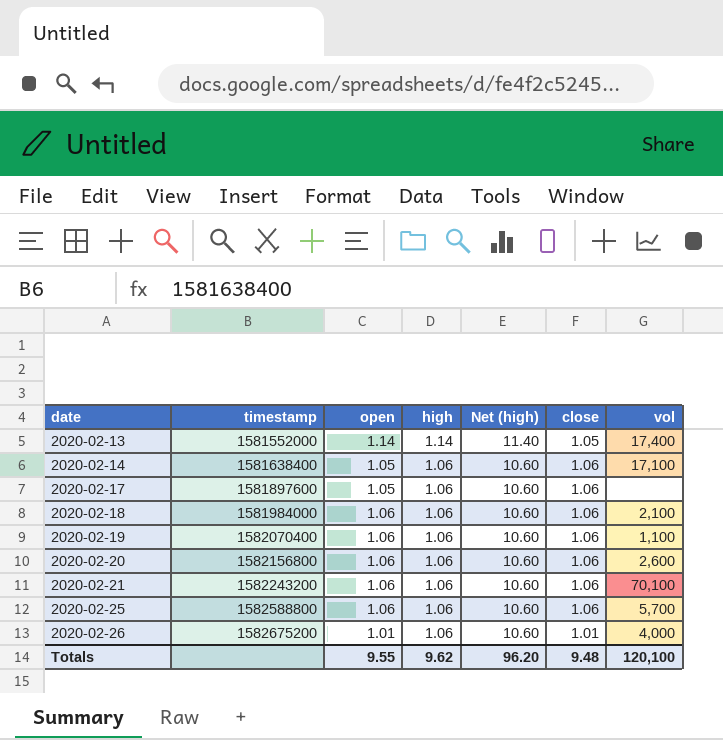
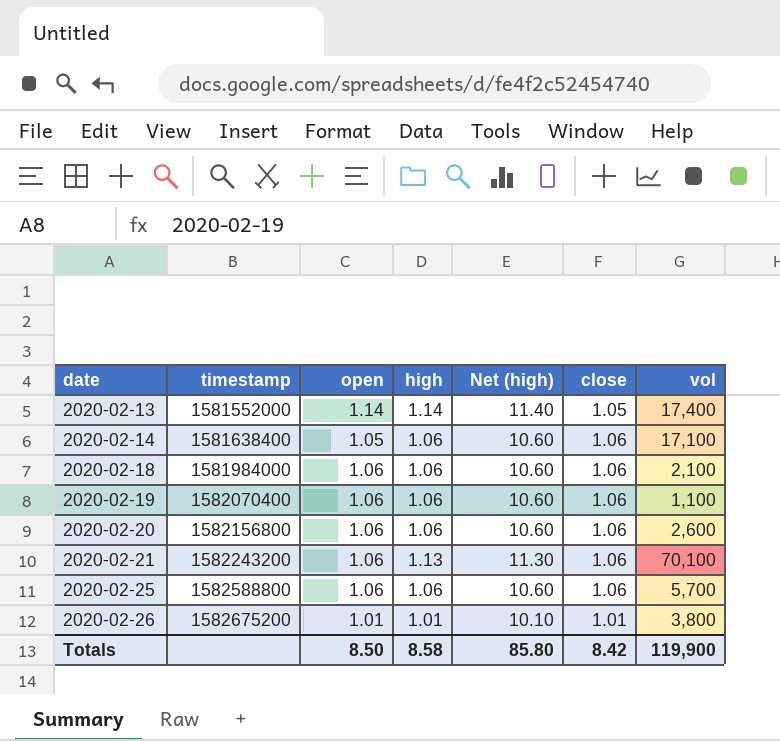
row 2020-02-17: 1581897600 | 1.05 | 1.06 | 10.60 | 1.06 | none -> none
2020-02-21 | high: 1.06 -> 1.13
2020-02-21 | Net (high): 10.60 -> 11.30
2020-02-26 | high: 1.06 -> 1.01
2020-02-26 | Net (high): 10.60 -> 10.10
2020-02-26 | vol: 4,000 -> 3,800
Totals | open: 9.55 -> 8.50
Totals | high: 9.62 -> 8.58
Totals | Net (high): 96.20 -> 85.80
Totals | close: 9.48 -> 8.42
Totals | vol: 120,100 -> 119,900

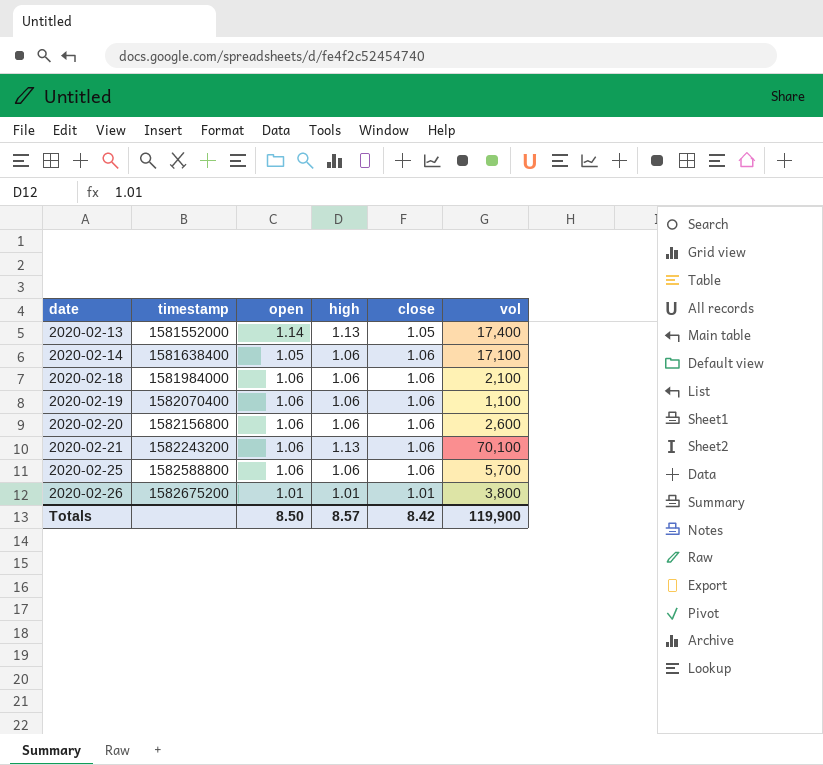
column Net (high) | formula: [high] * 10 -> none
2020-02-13 | high: 1.14 -> 1.13
Totals | high: 8.58 -> 8.57

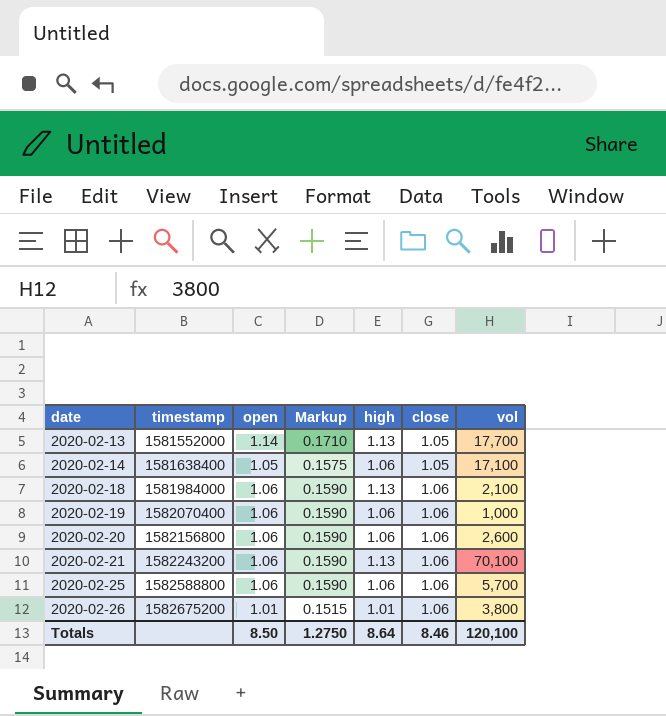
column Markup | formula: none -> [open] * 0.15
2020-02-13 | vol: 17,400 -> 17,700
2020-02-14 | close: 1.06 -> 1.05
2020-02-18 | high: 1.06 -> 1.13
2020-02-19 | vol: 1,100 -> 1,000
2020-02-26 | close: 1.01 -> 1.06
Totals | high: 8.57 -> 8.64
Totals | close: 8.42 -> 8.46
Totals | vol: 119,900 -> 120,100

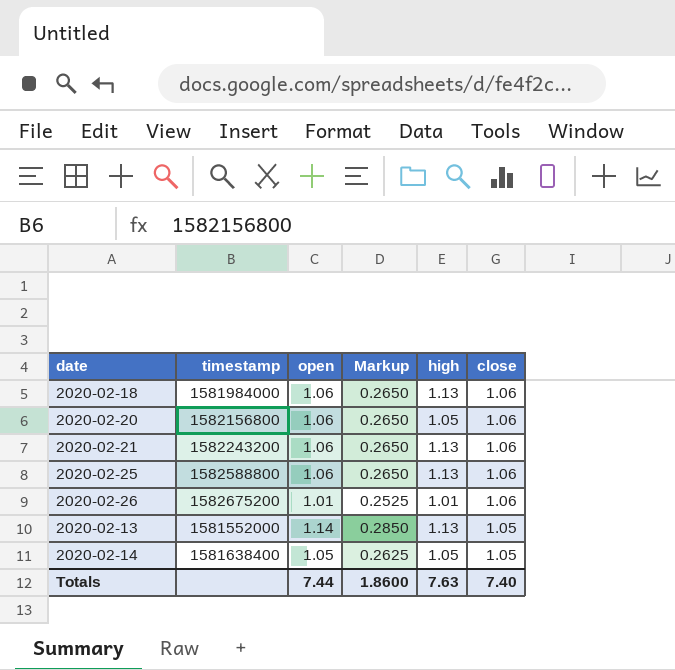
row order: date ascending -> close descending
column vol | position: 7 -> none
column Markup | formula: [open] * 0.15 -> [open] * 0.25
row 2020-02-19: 1582070400 | 1.06 | 0.1590 | 1.06 | 1.06 | 1,000 -> none
2020-02-20 | high: 1.06 -> 1.05
2020-02-25 | high: 1.06 -> 1.13
2020-02-14 | high: 1.06 -> 1.05
Totals | open: 8.50 -> 7.44
Totals | Markup: 1.2750 -> 1.8600
Totals | high: 8.64 -> 7.63
Totals | close: 8.46 -> 7.40

